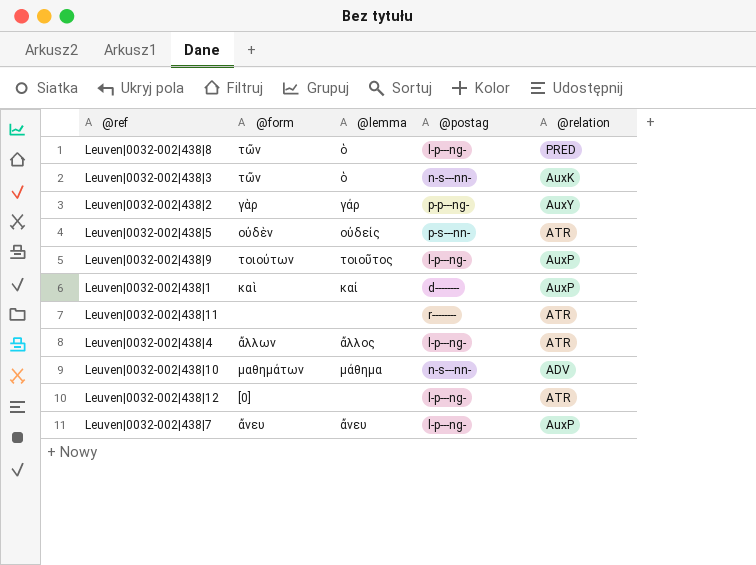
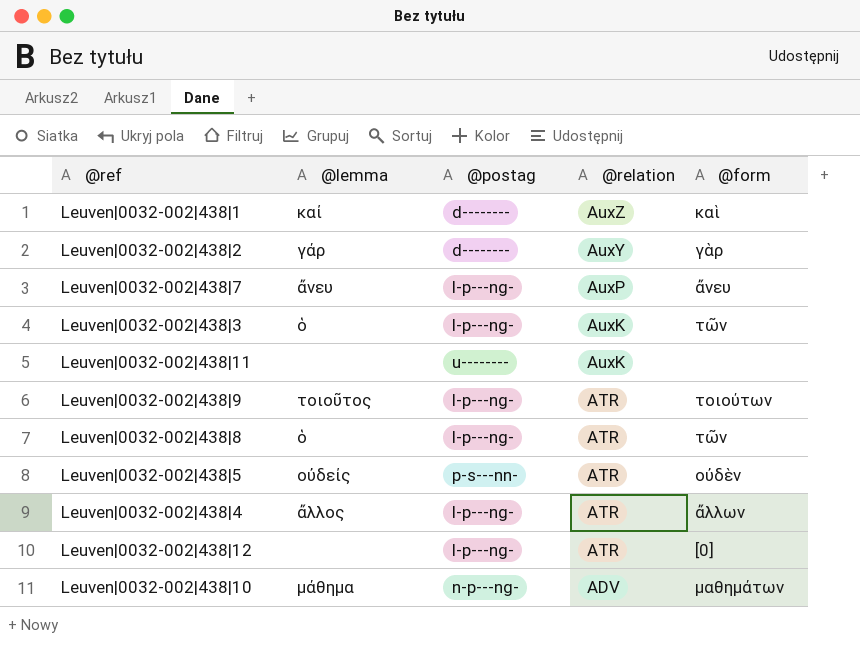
row order: none -> @relation descending
column @form | position: 2 -> 5
Leuven|0032-002|438|1 | @relation: AuxP -> AuxZ
Leuven|0032-002|438|2 | @postag: p-p---ng- -> d--------
Leuven|0032-002|438|3 | @postag: n-s---nn- -> l-p---ng-
Leuven|0032-002|438|11 | @postag: r-------- -> u--------
Leuven|0032-002|438|11 | @relation: ATR -> AuxK
Leuven|0032-002|438|9 | @relation: AuxP -> ATR
Leuven|0032-002|438|8 | @relation: PRED -> ATR
Leuven|0032-002|438|10 | @postag: n-s---nn- -> n-p---ng-

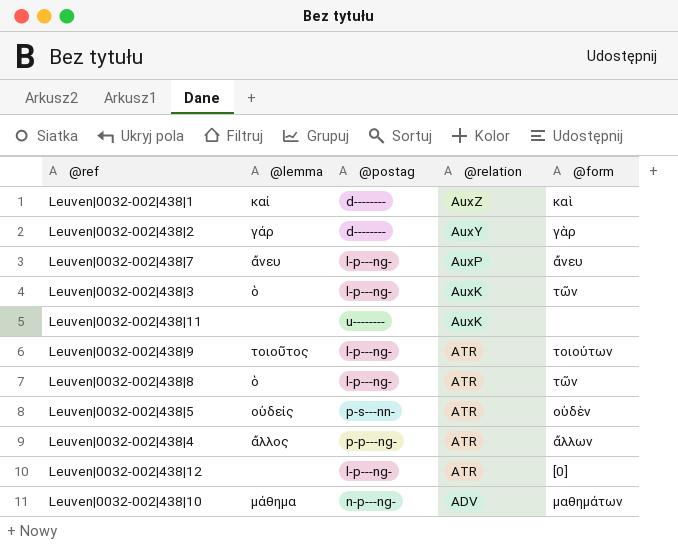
Leuven|0032-002|438|4 | @postag: l-p---ng- -> p-p---ng-

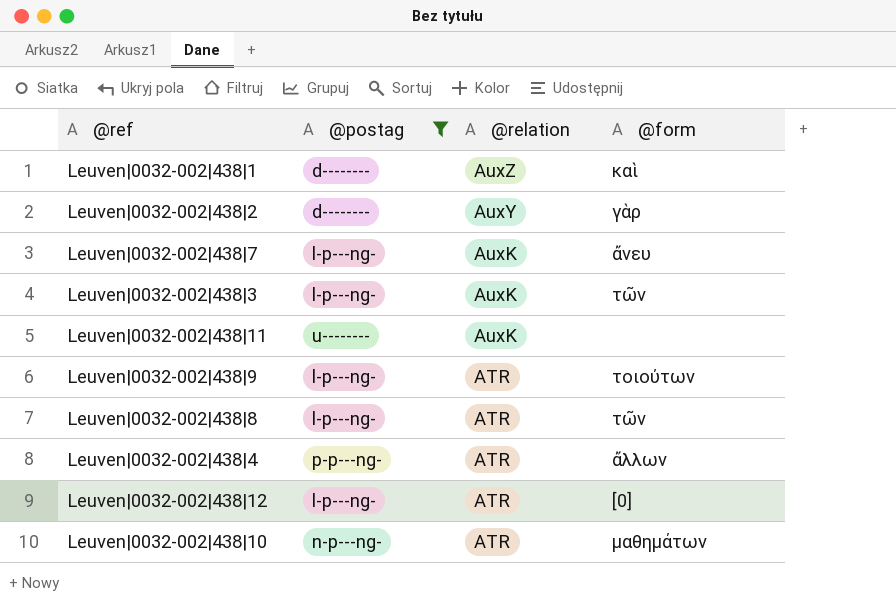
filter: none -> @postag != p-s---nn-
column @lemma | position: 2 -> none
Leuven|0032-002|438|7 | @relation: AuxP -> AuxK
Leuven|0032-002|438|10 | @relation: ADV -> ATR

